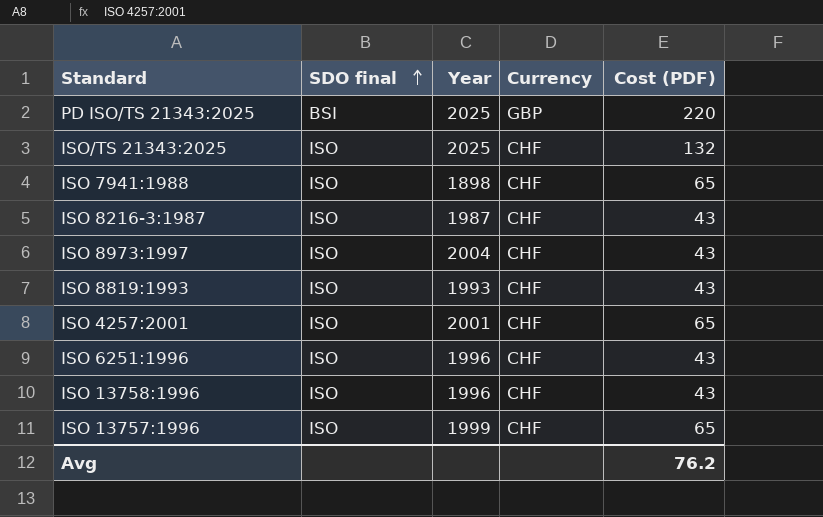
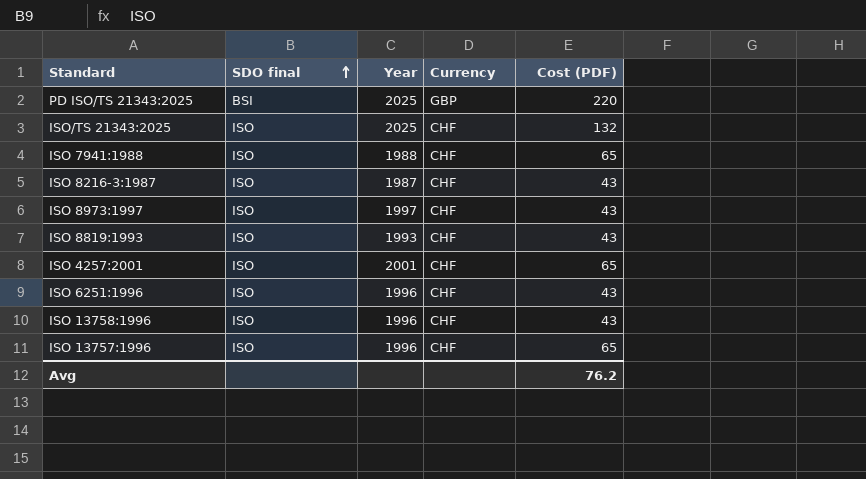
ISO 7941:1988 | Year: 1898 -> 1988
ISO 8973:1997 | Year: 2004 -> 1997
ISO 13757:1996 | Year: 1999 -> 1996

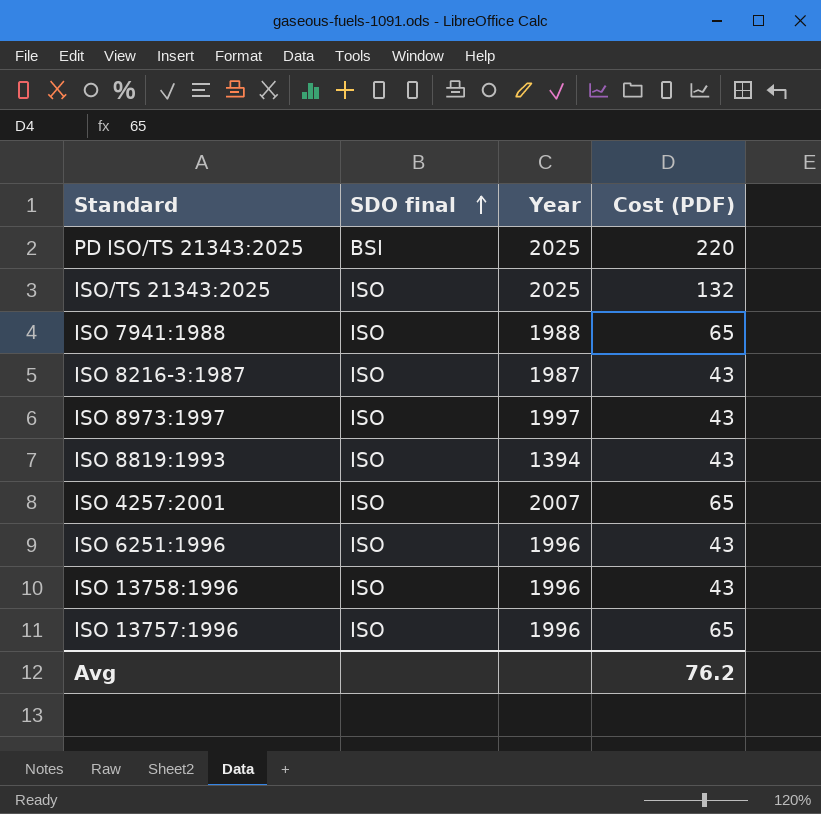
column Currency | position: 4 -> none
ISO 8819:1993 | Year: 1993 -> 1394
ISO 4257:2001 | Year: 2001 -> 2007

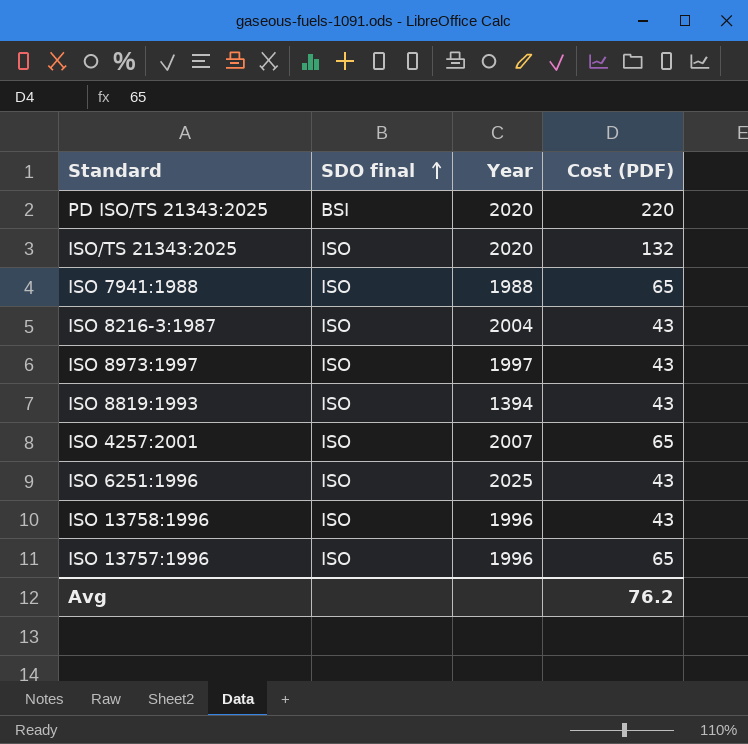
PD ISO/TS 21343:2025 | Year: 2025 -> 2020
ISO/TS 21343:2025 | Year: 2025 -> 2020
ISO 8216-3:1987 | Year: 1987 -> 2004
ISO 6251:1996 | Year: 1996 -> 2025

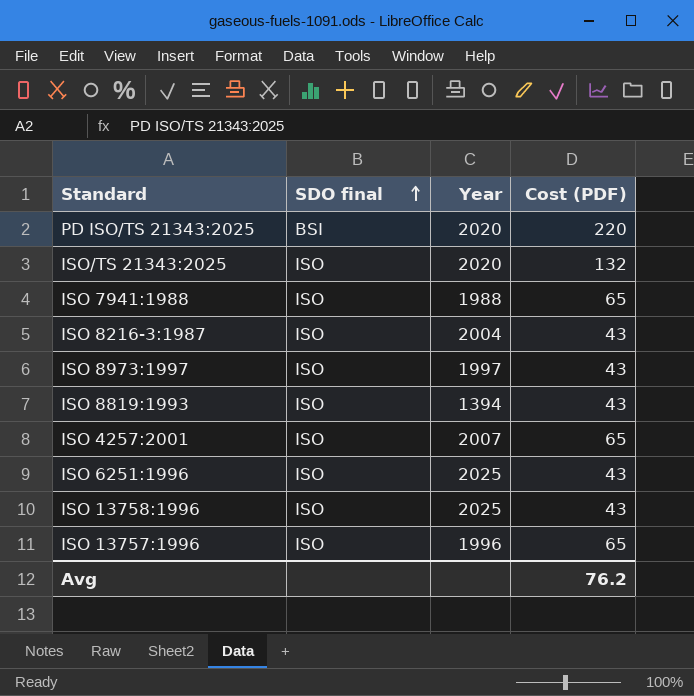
ISO 13758:1996 | Year: 1996 -> 2025

